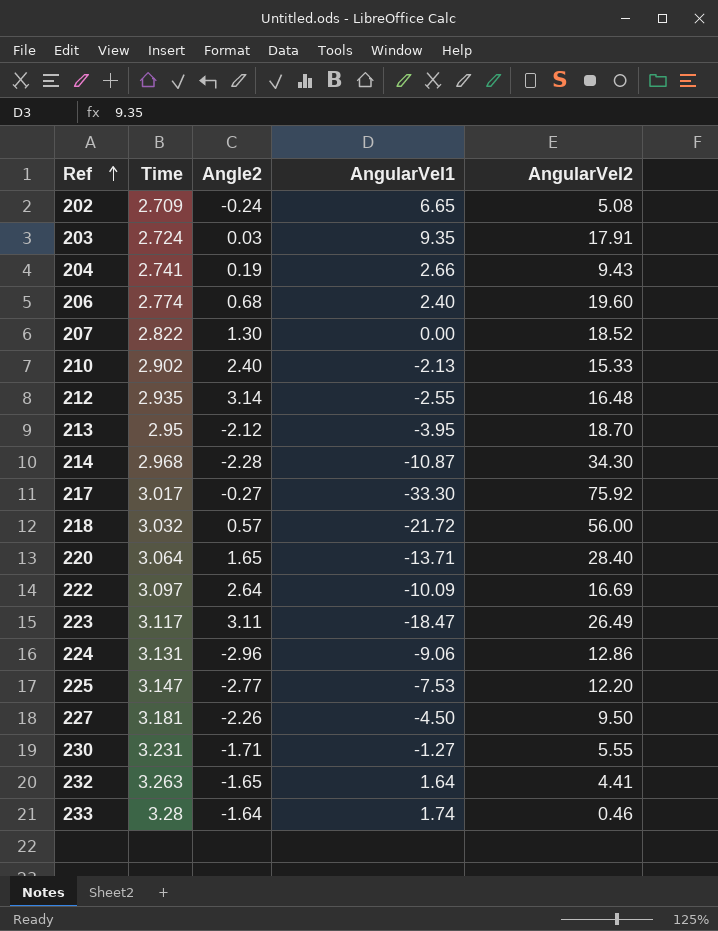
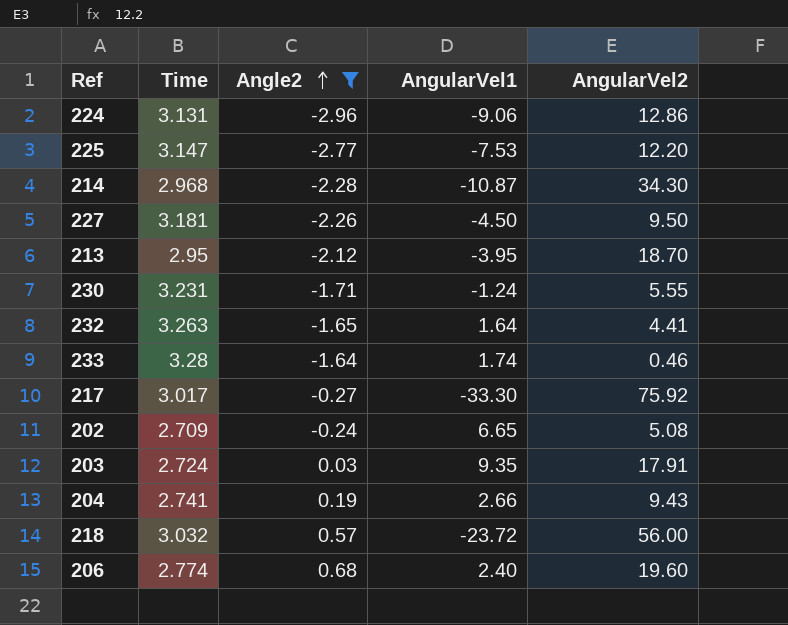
filter: none -> Angle2 <= 0.68
row order: Ref ascending -> Angle2 ascending
230 | AngularVel1: -1.27 -> -1.24
218 | AngularVel1: -21.72 -> -23.72

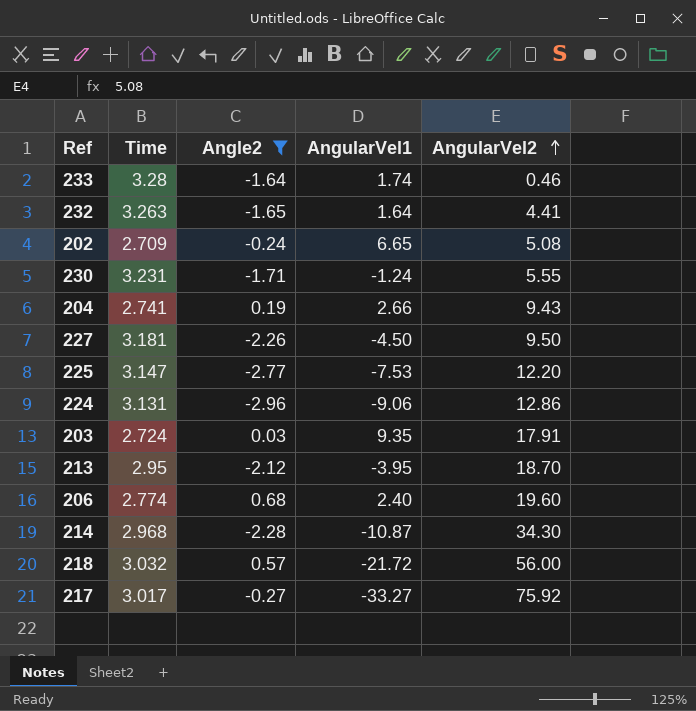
row order: Angle2 ascending -> AngularVel2 ascending
218 | AngularVel1: -23.72 -> -21.72
217 | AngularVel1: -33.30 -> -33.27

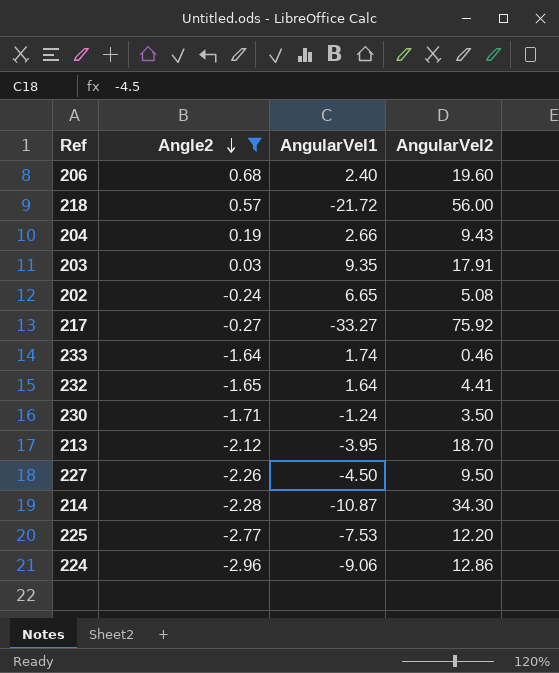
row order: AngularVel2 ascending -> Angle2 descending
column Time | position: 2 -> none
230 | AngularVel2: 5.55 -> 3.50

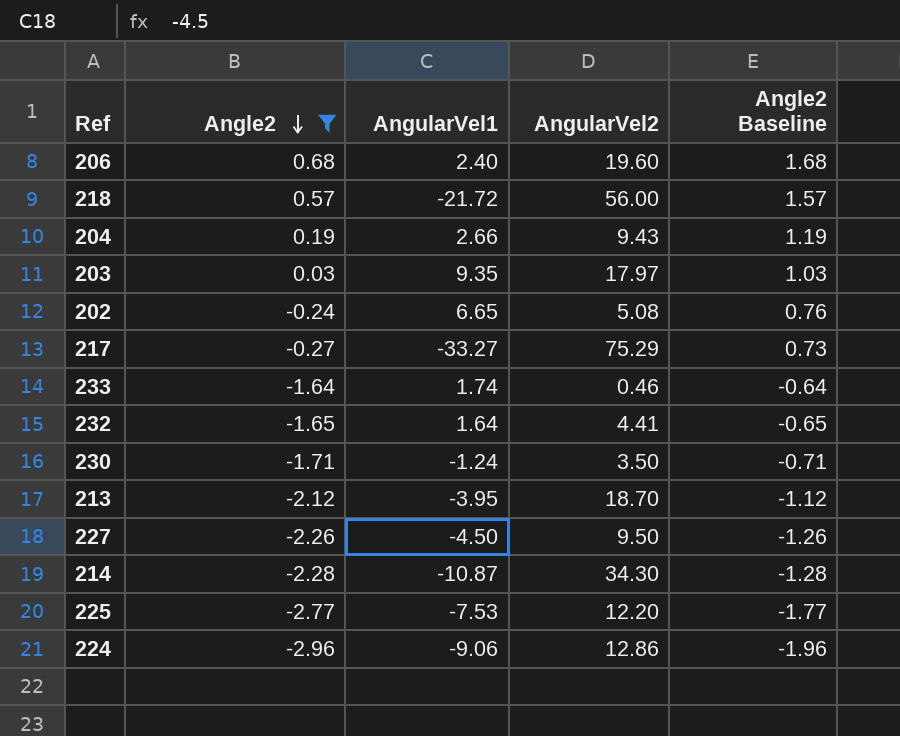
column Angle2 Baseline | formula: none -> [Angle2] + 1
203 | AngularVel2: 17.91 -> 17.97
217 | AngularVel2: 75.92 -> 75.29

